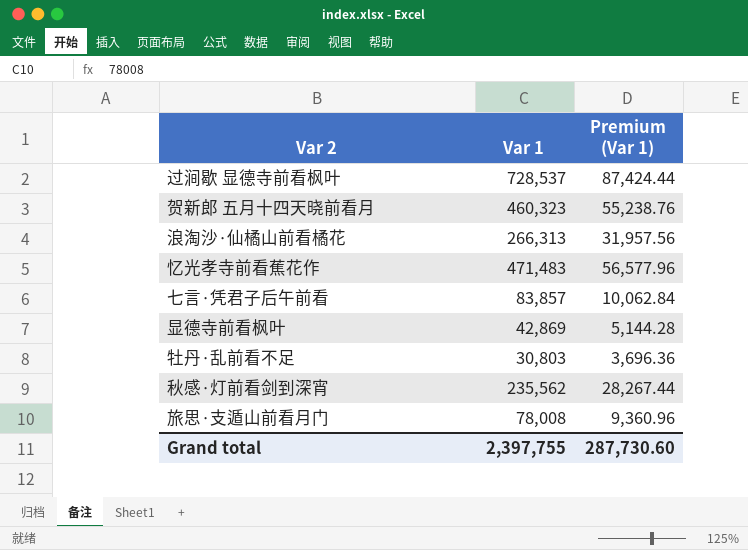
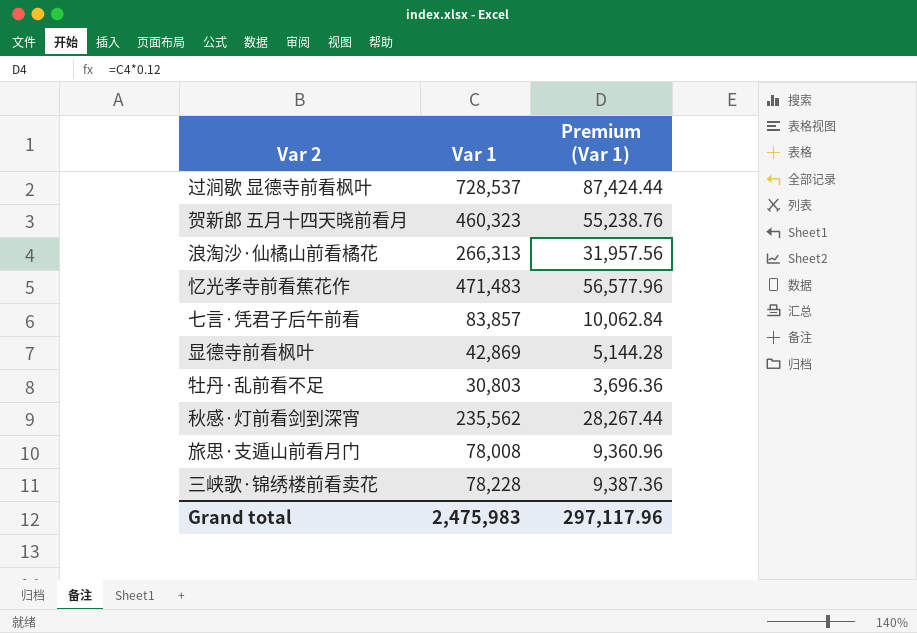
row 三峡歌·锦绣楼前看卖花: none -> 78,228 | 9,387.36
Grand total | Var 1: 2,397,755 -> 2,475,983
Grand total | Premium (Var 1): 287,730.60 -> 297,117.96

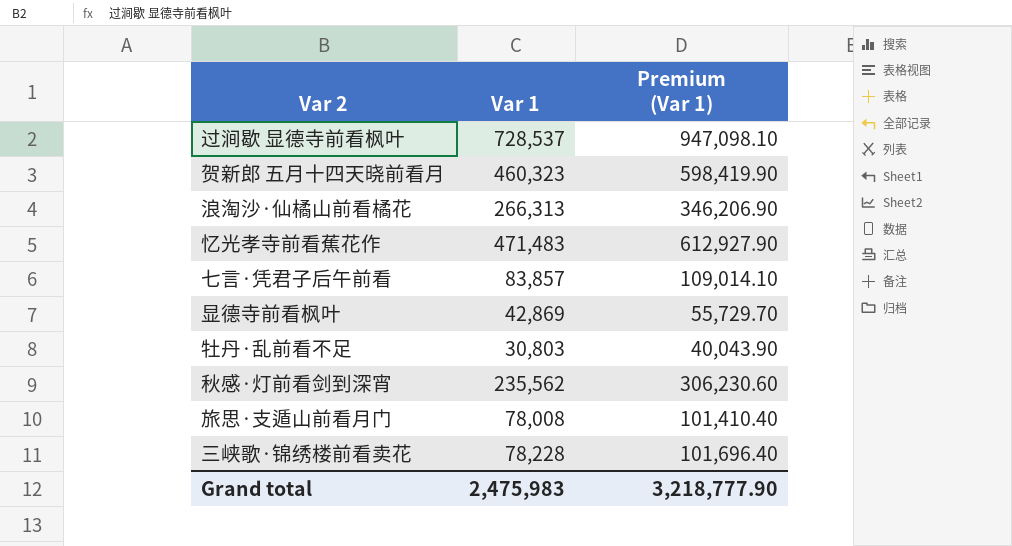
column Premium (Var 1) | formula: [Var 1] * 0.12 -> [Var 1] * 1.3
Grand total | Premium (Var 1): 297,117.96 -> 3,218,777.90

